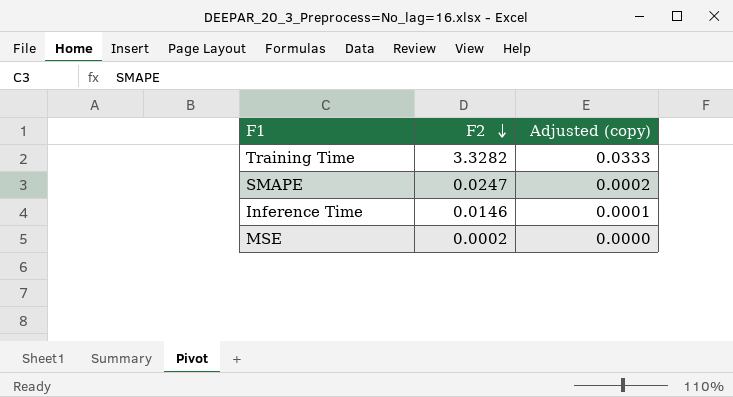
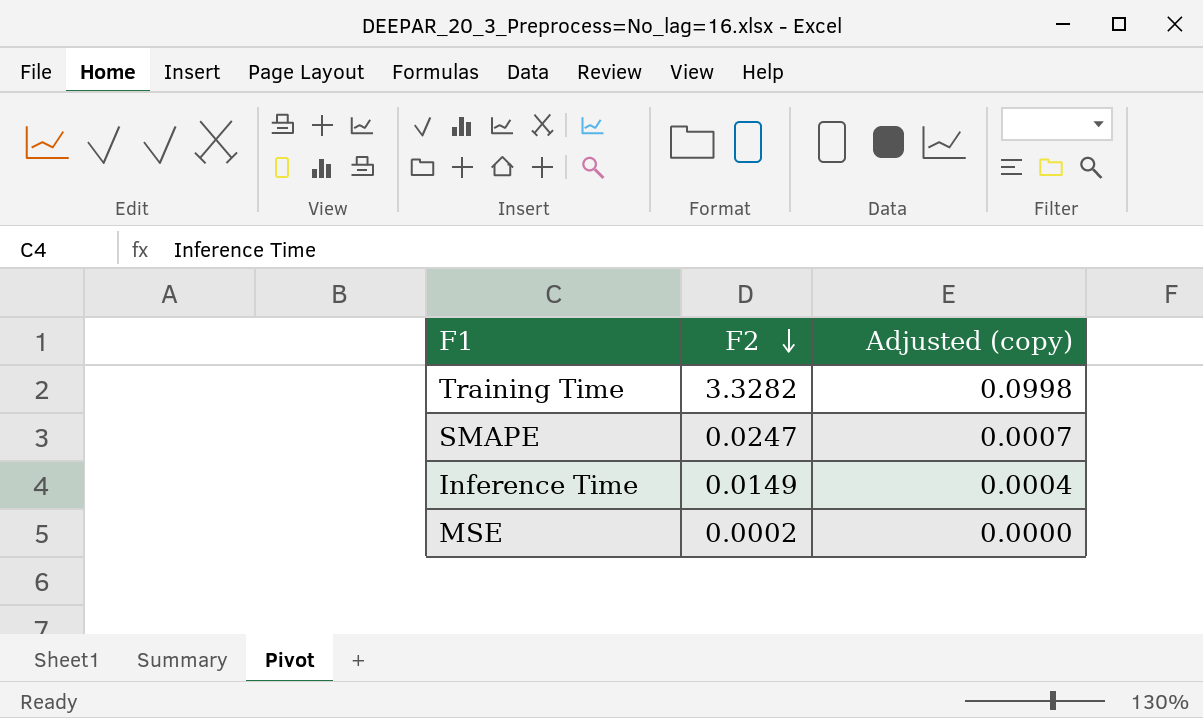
column Adjusted (copy) | formula: [F2] * 0.01 -> [F2] * 0.03
Inference Time | F2: 0.0146 -> 0.0149

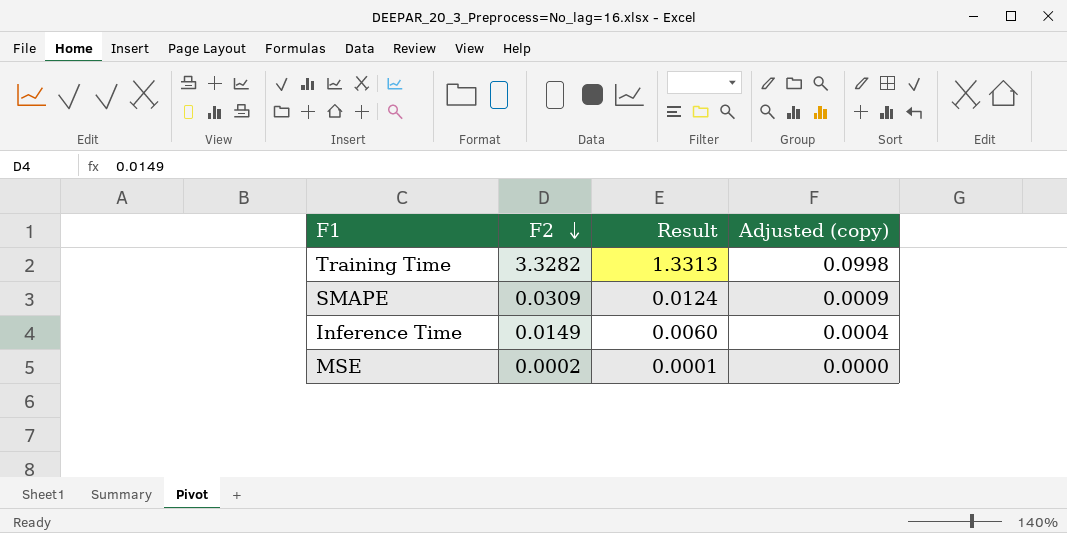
column Result | formula: none -> [F2] * 0.4
SMAPE | F2: 0.0247 -> 0.0309
SMAPE | Adjusted (copy): 0.0007 -> 0.0009

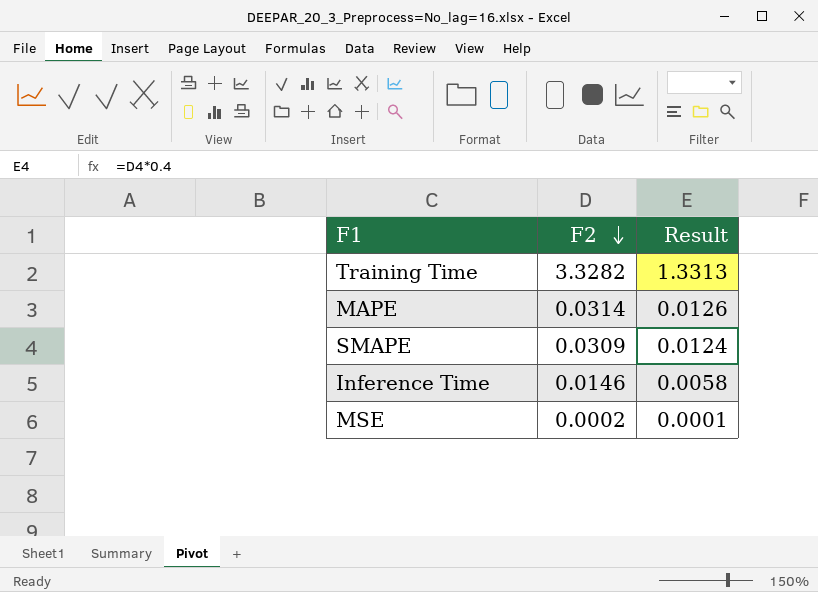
column Adjusted (copy) | formula: [F2] * 0.03 -> none
row MAPE: none -> 0.0314 | 0.0126
Inference Time | F2: 0.0149 -> 0.0146
Inference Time | Result: 0.0060 -> 0.0058

